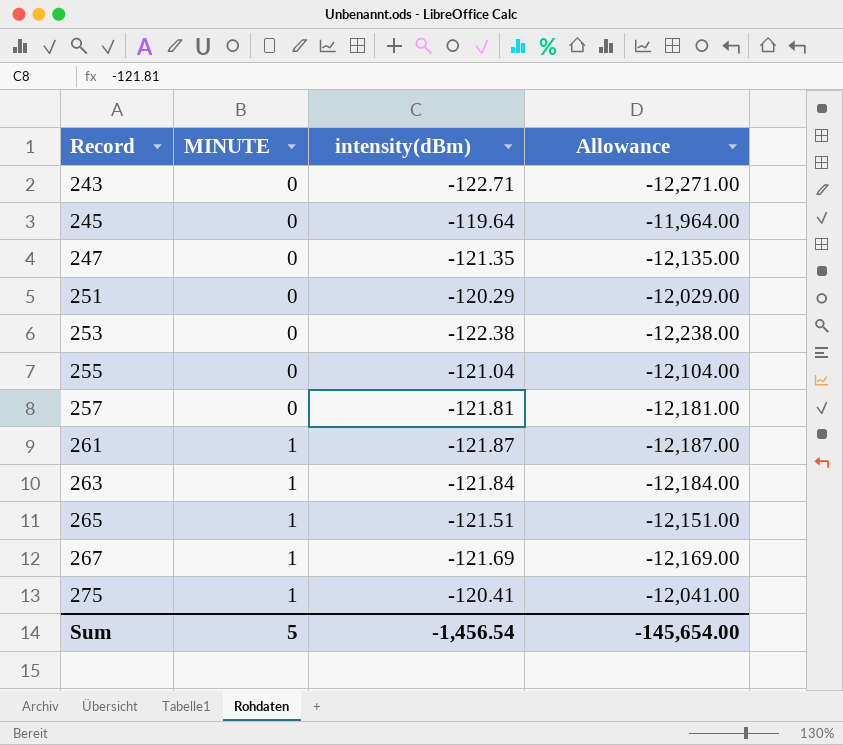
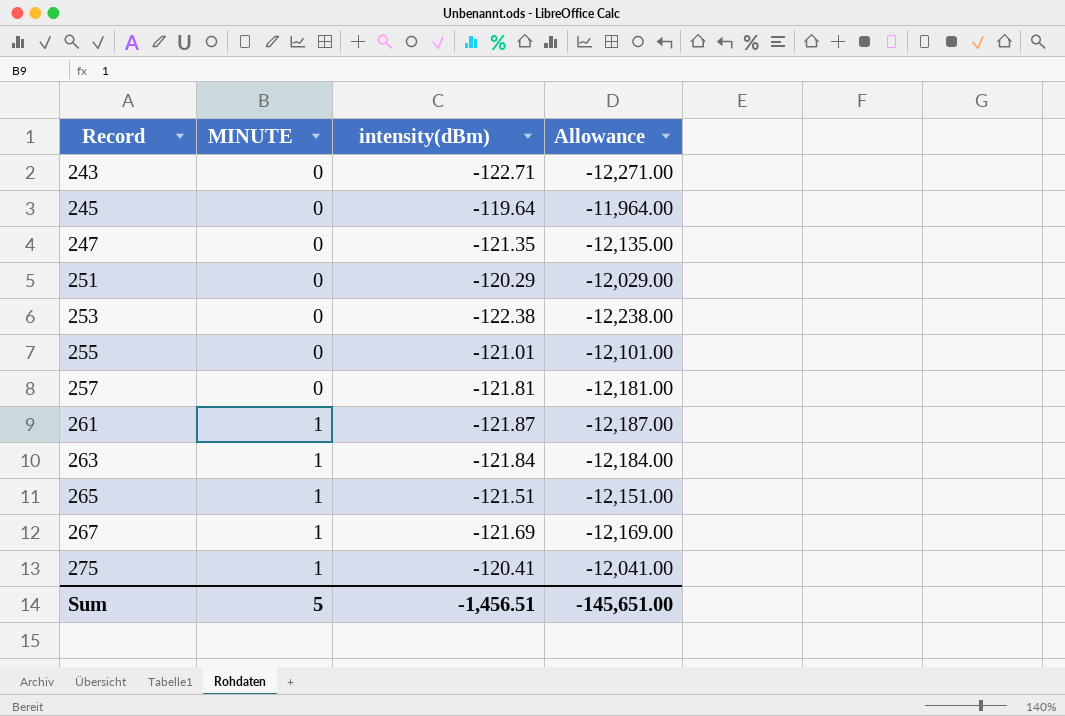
255 | intensity(dBm): -121.04 -> -121.01
255 | Allowance: -12,104.00 -> -12,101.00
Sum | intensity(dBm): -1,456.54 -> -1,456.51
Sum | Allowance: -145,654.00 -> -145,651.00

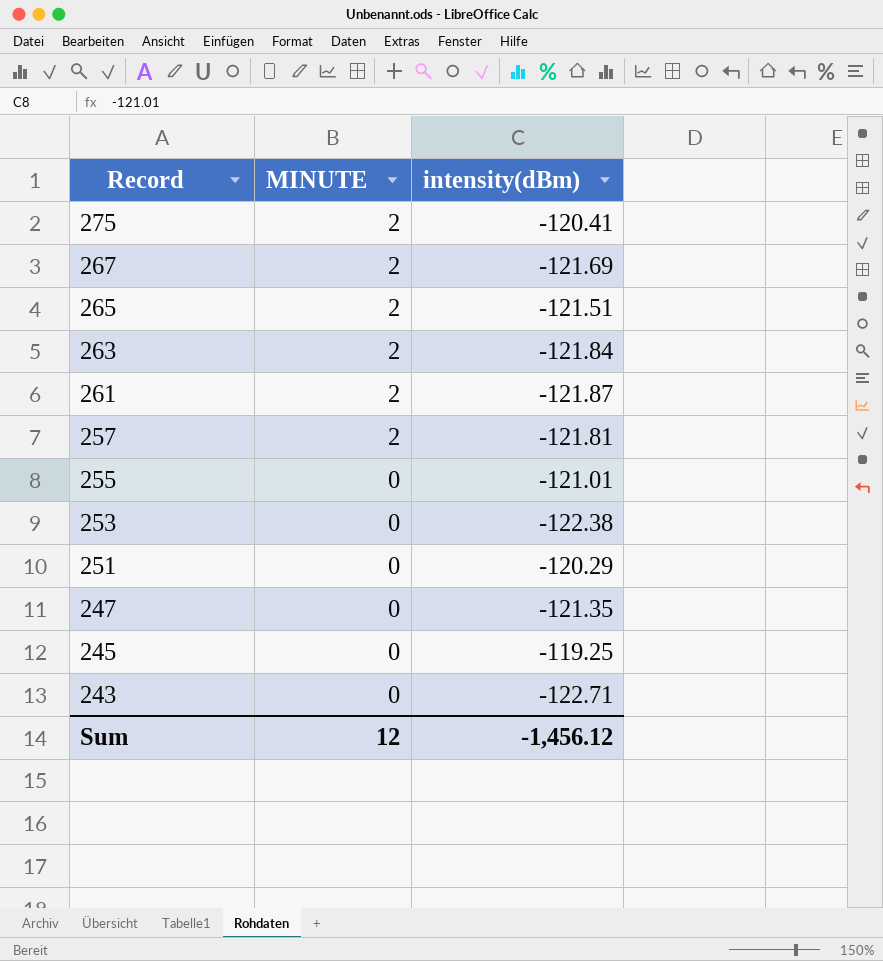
row order: Record ascending -> Record descending
column Allowance | formula: [intensity(dBm)] * 100 -> none
275 | MINUTE: 1 -> 2
267 | MINUTE: 1 -> 2
265 | MINUTE: 1 -> 2
263 | MINUTE: 1 -> 2
261 | MINUTE: 1 -> 2
257 | MINUTE: 0 -> 2
245 | intensity(dBm): -119.64 -> -119.25
Sum | MINUTE: 5 -> 12
Sum | intensity(dBm): -1,456.51 -> -1,456.12

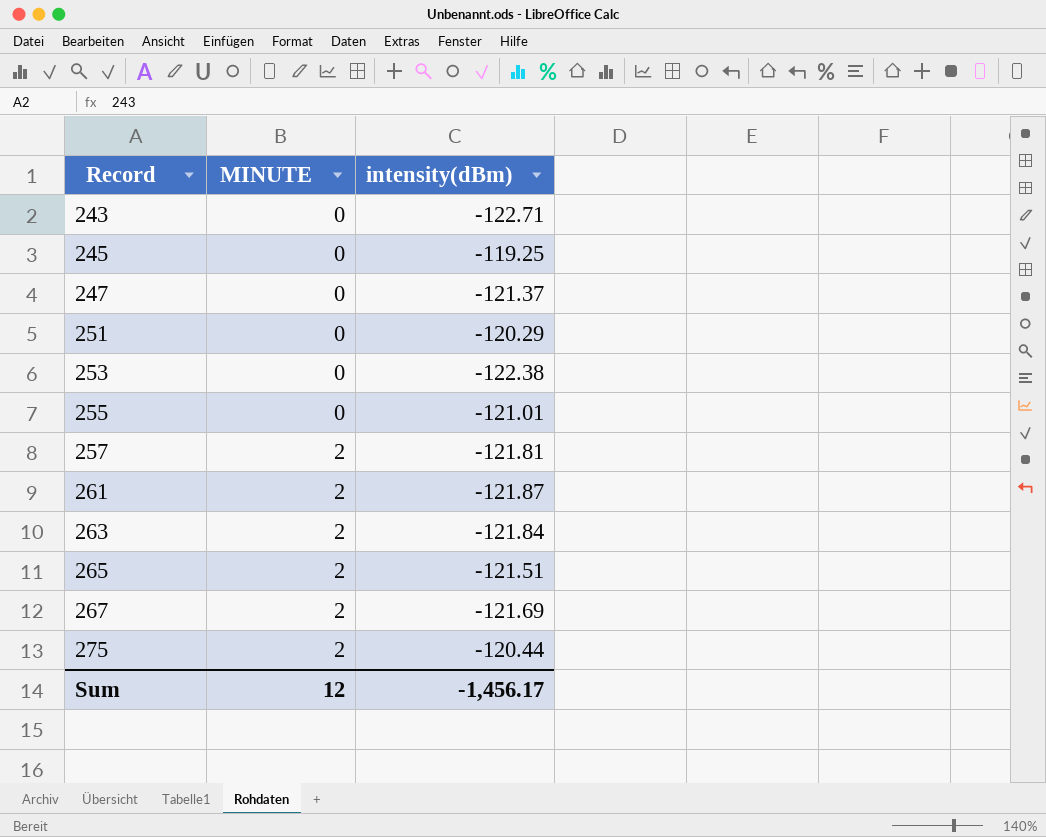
row order: Record descending -> Record ascending
247 | intensity(dBm): -121.35 -> -121.37
275 | intensity(dBm): -120.41 -> -120.44
Sum | intensity(dBm): -1,456.12 -> -1,456.17

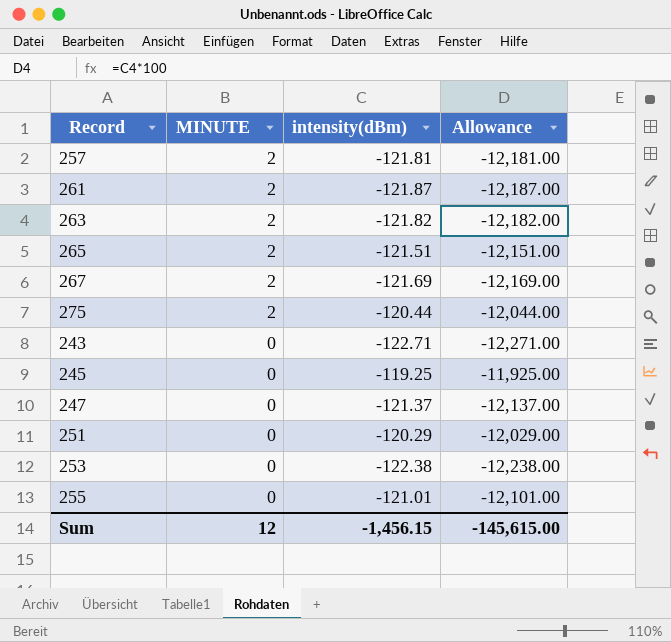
row order: Record ascending -> MINUTE descending
column Allowance | formula: none -> [intensity(dBm)] * 100
263 | intensity(dBm): -121.84 -> -121.82
Sum | intensity(dBm): -1,456.17 -> -1,456.15

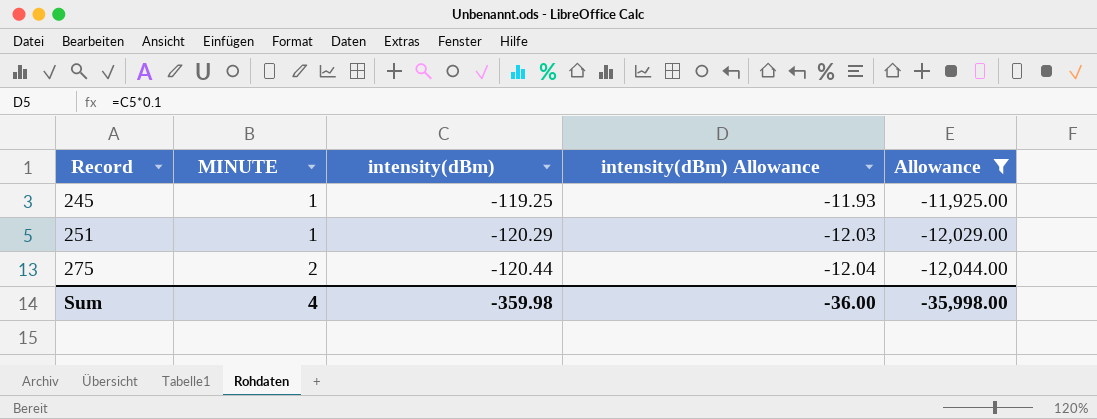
filter: none -> Allowance >= -12,044.00
row order: MINUTE descending -> Record ascending
column intensity(dBm) Allowance | formula: none -> [intensity(dBm)] * 0.1
245 | MINUTE: 0 -> 1
251 | MINUTE: 0 -> 1
Sum | MINUTE: 12 -> 4
Sum | intensity(dBm): -1,456.15 -> -359.98
Sum | Allowance: -145,615.00 -> -35,998.00

